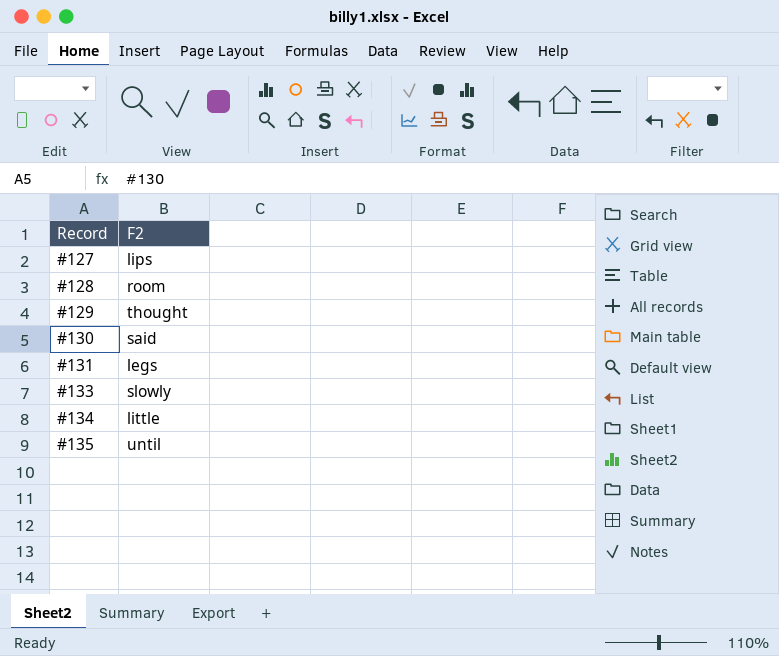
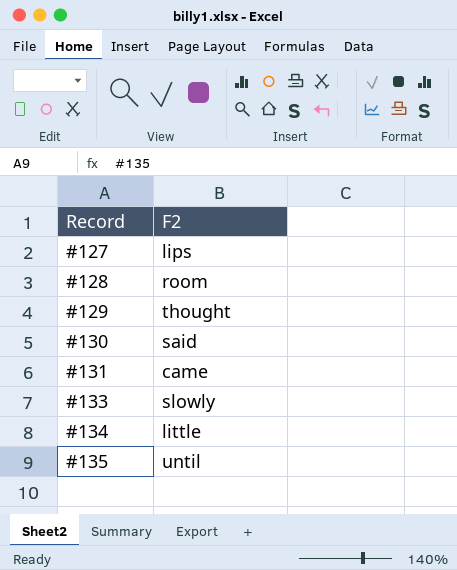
#131 | F2: legs -> came

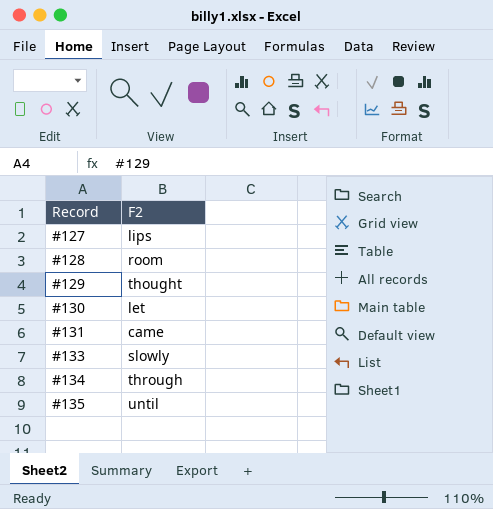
#130 | F2: said -> let
#134 | F2: little -> through

